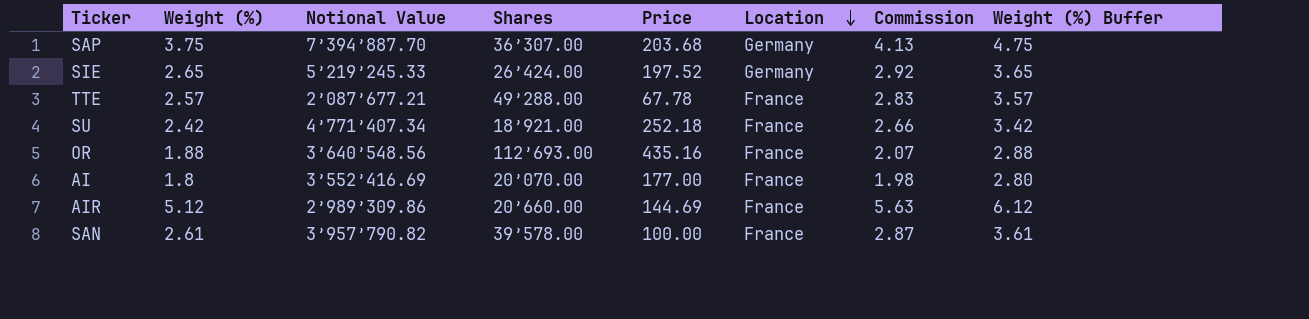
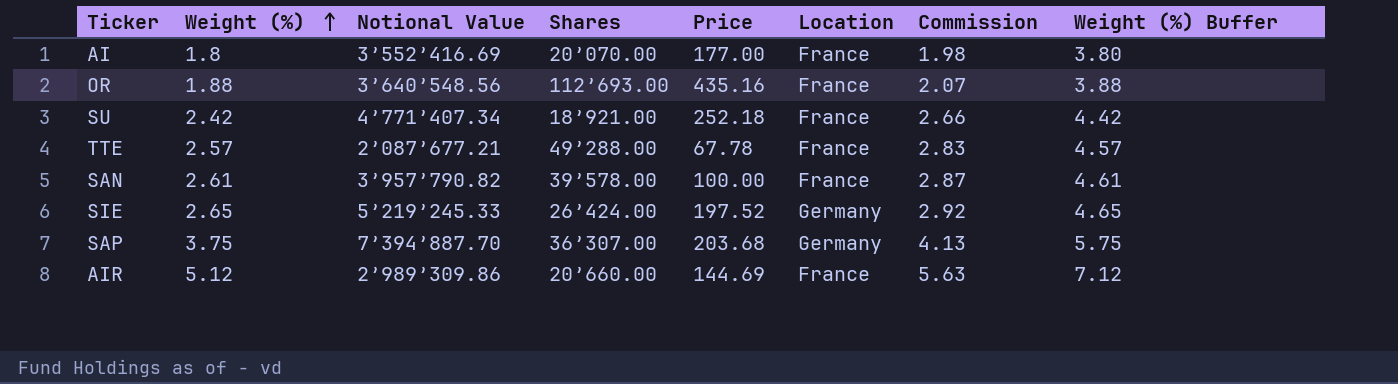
row order: Location descending -> Weight (%) ascending
column Weight (%) Buffer | formula: [Weight (%)] + 1 -> [Weight (%)] + 2

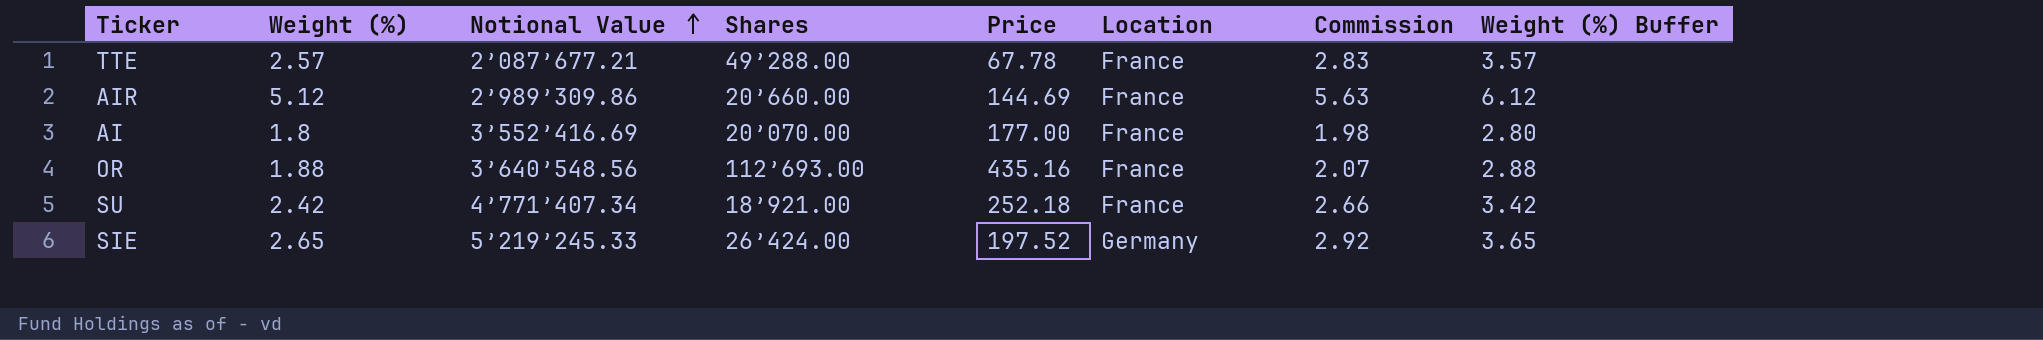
row order: Weight (%) ascending -> Notional Value ascending
column Weight (%) Buffer | formula: [Weight (%)] + 2 -> [Weight (%)] + 1
row SAN: 2.61 | 3’957’790.82 | 39’578.00 | 100.00 | France | 2.87 | 4.61 -> none
row SAP: 3.75 | 7’394’887.70 | 36’307.00 | 203.68 | Germany | 4.13 | 5.75 -> none

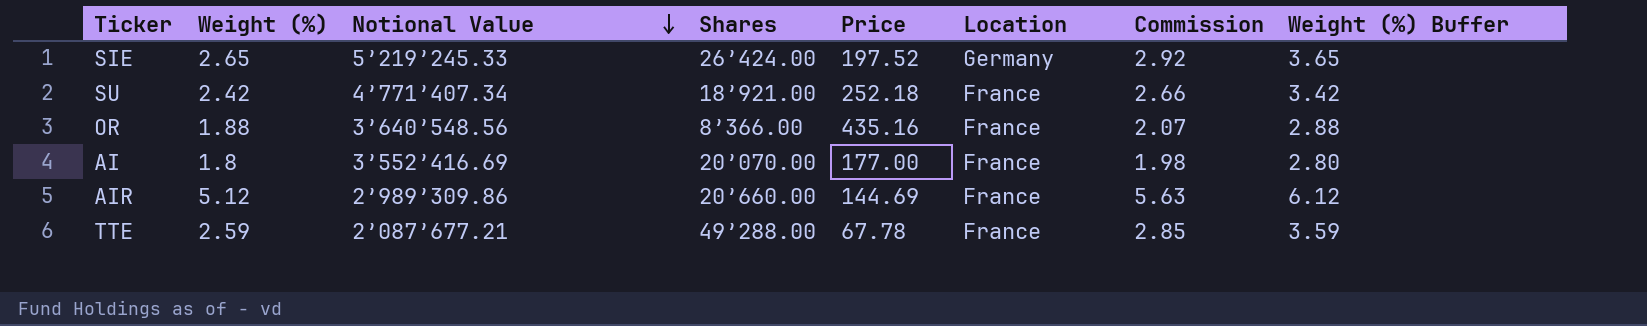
row order: Notional Value ascending -> Notional Value descending
OR | Shares: 112’693.00 -> 8’366.00
TTE | Weight (%): 2.57 -> 2.59
TTE | Commission: 2.83 -> 2.85
TTE | Weight (%) Buffer: 3.57 -> 3.59

